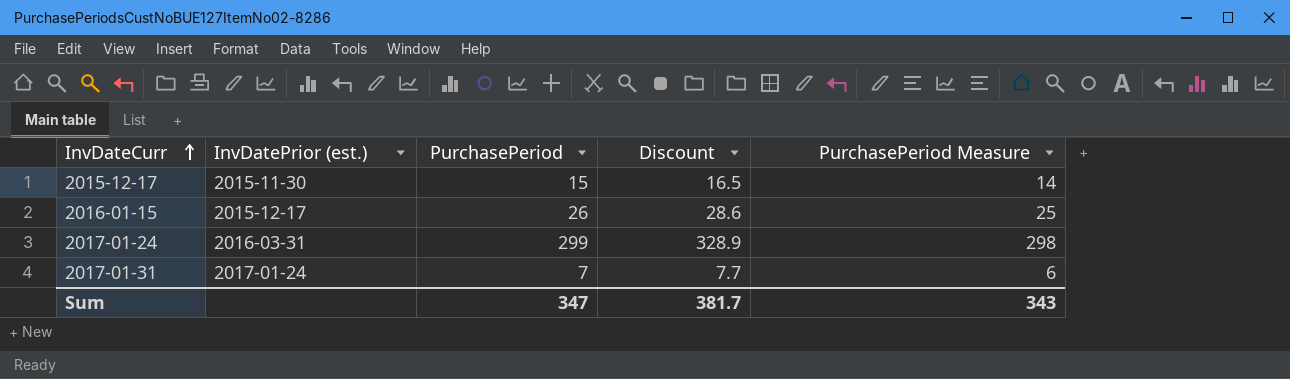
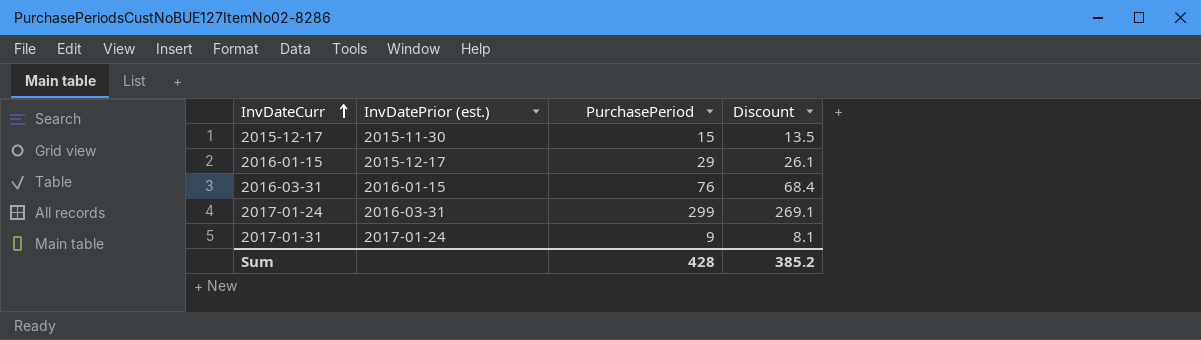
column PurchasePeriod Measure | formula: [PurchasePeriod] - 1 -> none
column Discount | formula: [PurchasePeriod] * 1.1 -> [PurchasePeriod] * 0.9
2016-01-15 | PurchasePeriod: 26 -> 29
row 2016-03-31: none -> 2016-01-15 | 76 | 68.4
2017-01-31 | PurchasePeriod: 7 -> 9
Sum | PurchasePeriod: 347 -> 428
Sum | Discount: 381.7 -> 385.2

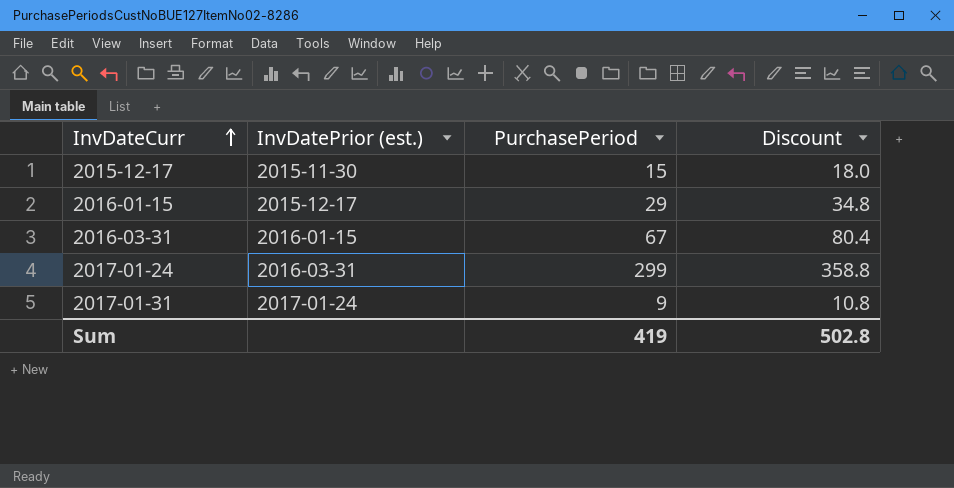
column Discount | formula: [PurchasePeriod] * 0.9 -> [PurchasePeriod] * 1.2
2016-03-31 | PurchasePeriod: 76 -> 67
Sum | PurchasePeriod: 428 -> 419
Sum | Discount: 385.2 -> 502.8

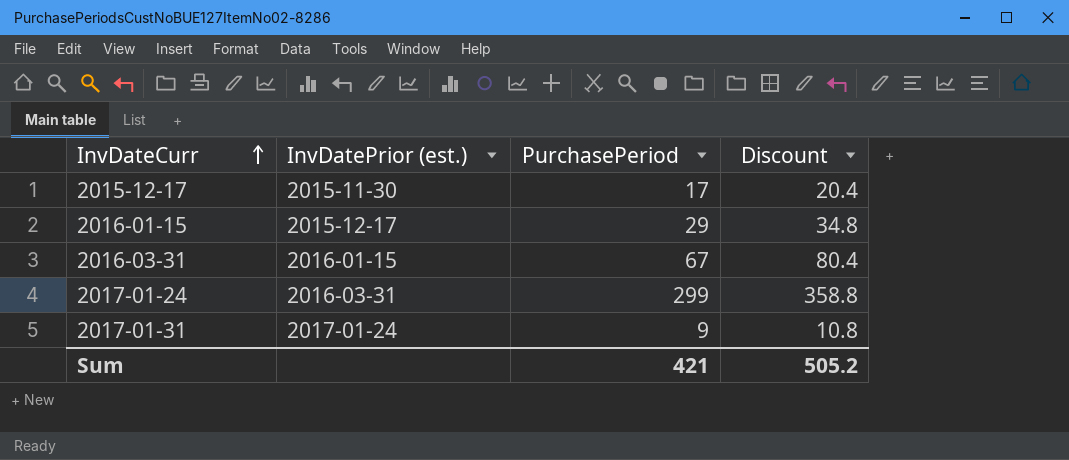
2015-12-17 | PurchasePeriod: 15 -> 17
2015-12-17 | Discount: 18.0 -> 20.4
Sum | PurchasePeriod: 419 -> 421
Sum | Discount: 502.8 -> 505.2

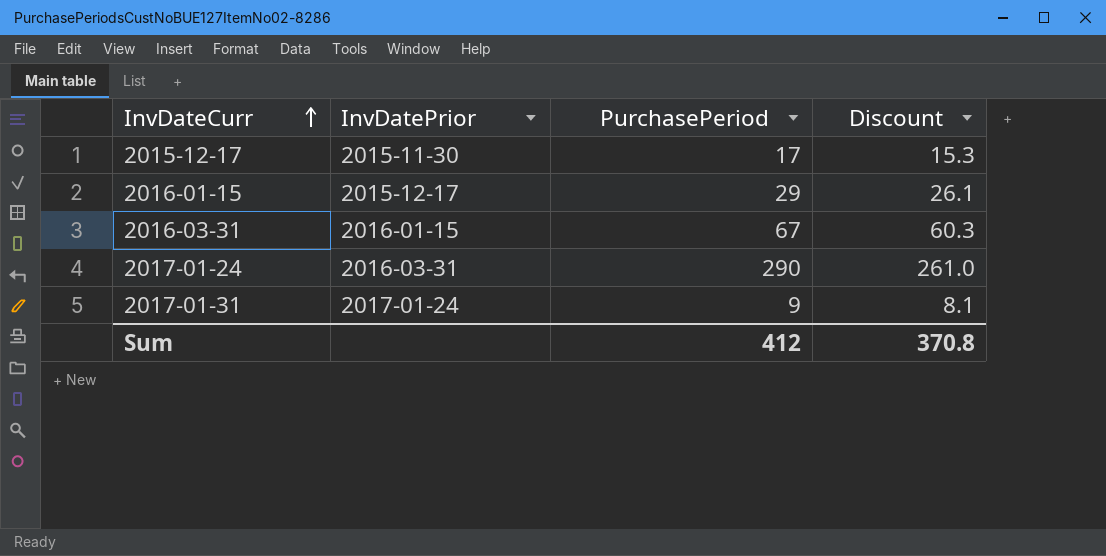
column name: InvDatePrior (est.) -> InvDatePrior
column Discount | formula: [PurchasePeriod] * 1.2 -> [PurchasePeriod] * 0.9
2017-01-24 | PurchasePeriod: 299 -> 290
Sum | PurchasePeriod: 421 -> 412
Sum | Discount: 505.2 -> 370.8

